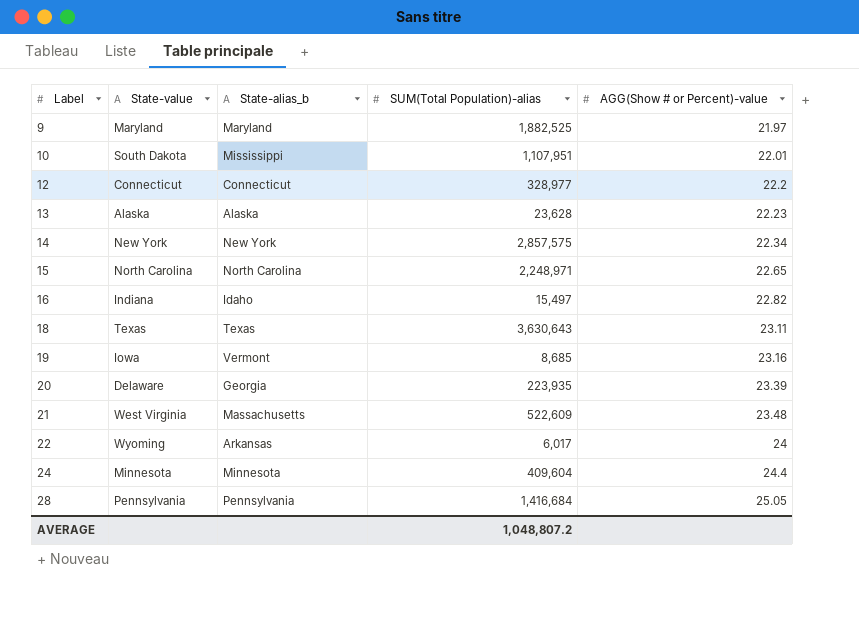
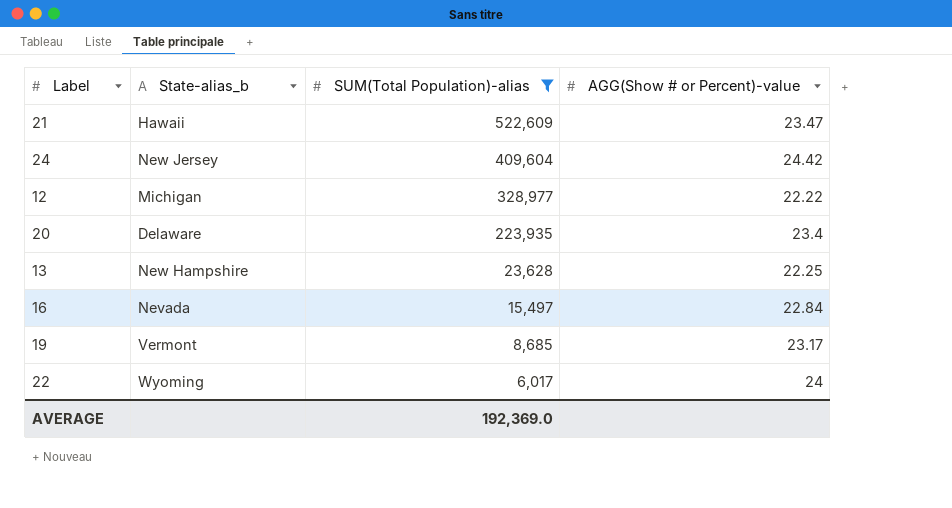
filter: none -> SUM(Total Population)-alias <= 522,609
row order: Label ascending -> SUM(Total Population)-alias descending
column State-value | position: 2 -> none
21 | State-alias_b: Massachusetts -> Hawaii
21 | AGG(Show # or Percent)-value: 23.48 -> 23.47
24 | State-alias_b: Minnesota -> New Jersey
24 | AGG(Show # or Percent)-value: 24.4 -> 24.42
12 | State-alias_b: Connecticut -> Michigan
12 | AGG(Show # or Percent)-value: 22.2 -> 22.22
20 | State-alias_b: Georgia -> Delaware
20 | AGG(Show # or Percent)-value: 23.39 -> 23.4
13 | State-alias_b: Alaska -> New Hampshire
13 | AGG(Show # or Percent)-value: 22.23 -> 22.25
16 | State-alias_b: Idaho -> Nevada
16 | AGG(Show # or Percent)-value: 22.82 -> 22.84
19 | AGG(Show # or Percent)-value: 23.16 -> 23.17
22 | State-alias_b: Arkansas -> Wyoming
AVERAGE | SUM(Total Population)-alias: 1,048,807.2 -> 192,369.0

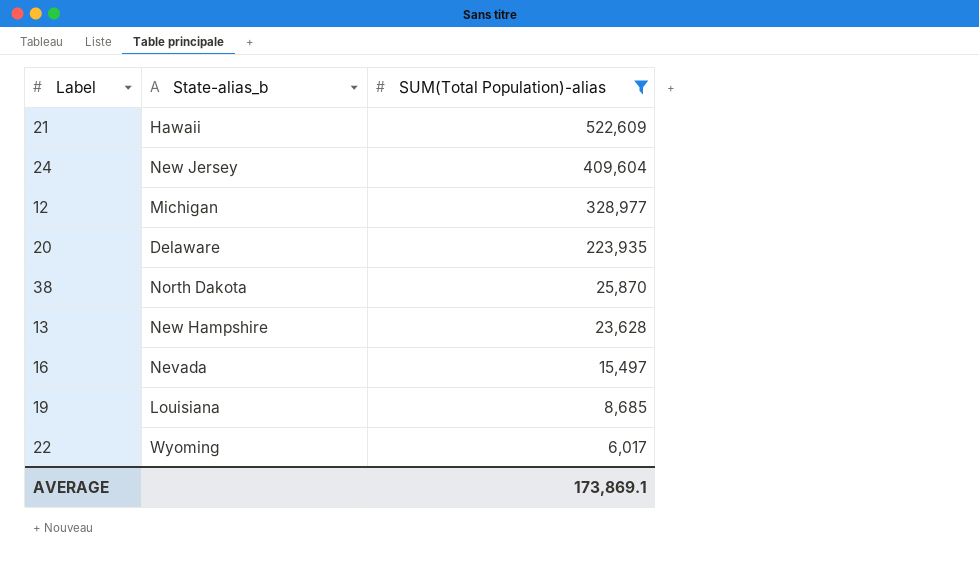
column AGG(Show # or Percent)-value | position: 4 -> none
row 38: none -> North Dakota | 25,870
19 | State-alias_b: Vermont -> Louisiana
AVERAGE | SUM(Total Population)-alias: 192,369.0 -> 173,869.1

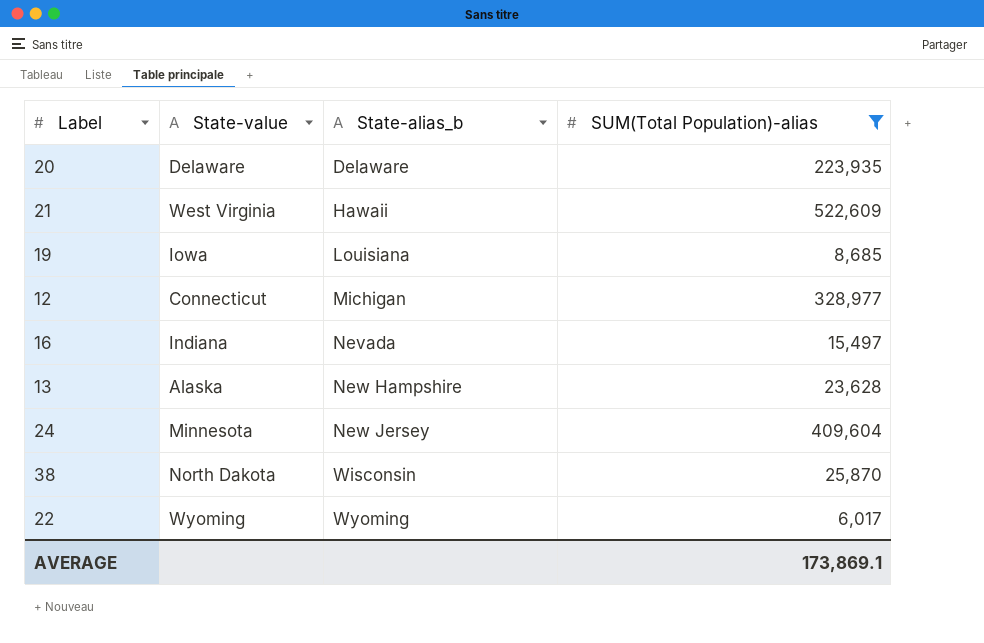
row order: SUM(Total Population)-alias descending -> State-alias_b ascending
column State-value | position: none -> 2
38 | State-alias_b: North Dakota -> Wisconsin

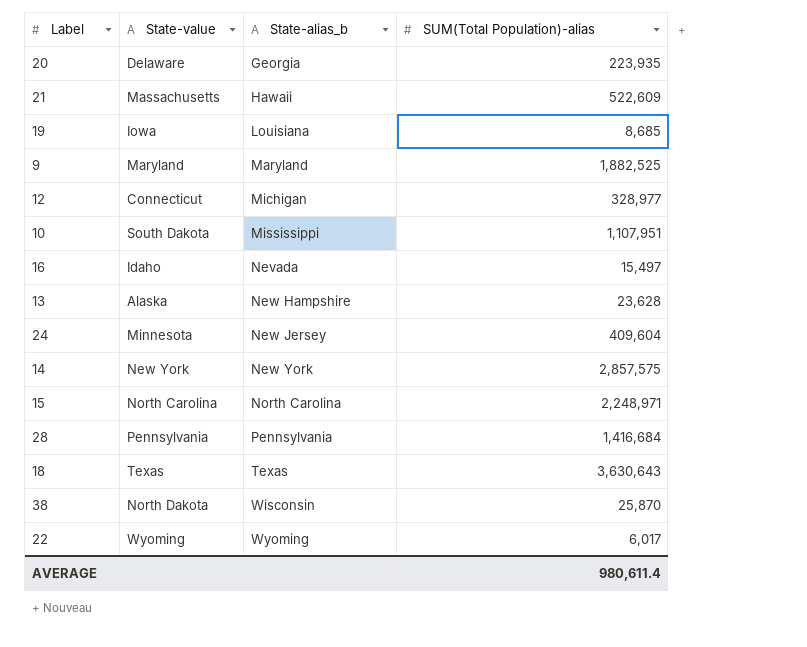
filter: SUM(Total Population)-alias <= 522,609 -> none
20 | State-alias_b: Delaware -> Georgia
21 | State-value: West Virginia -> Massachusetts
16 | State-value: Indiana -> Idaho
AVERAGE | SUM(Total Population)-alias: 173,869.1 -> 980,611.4

